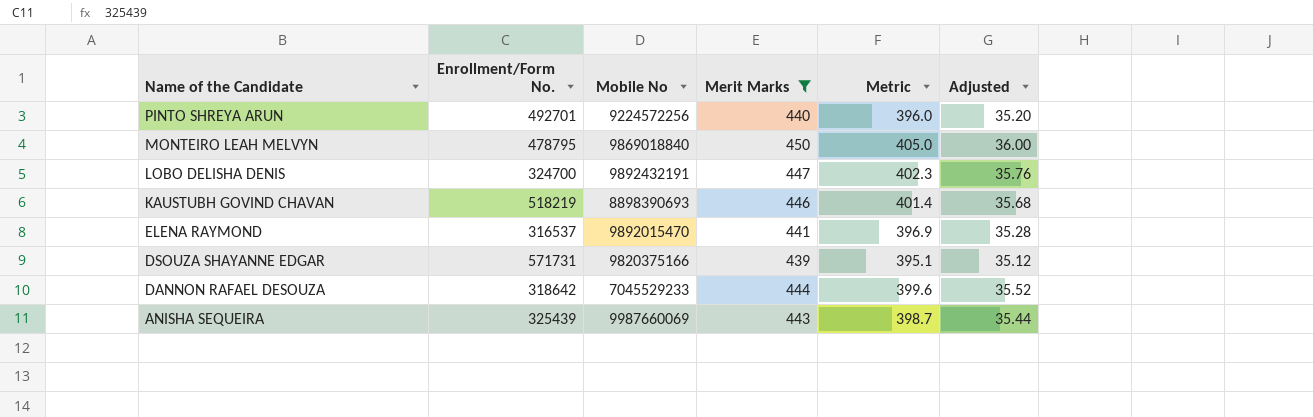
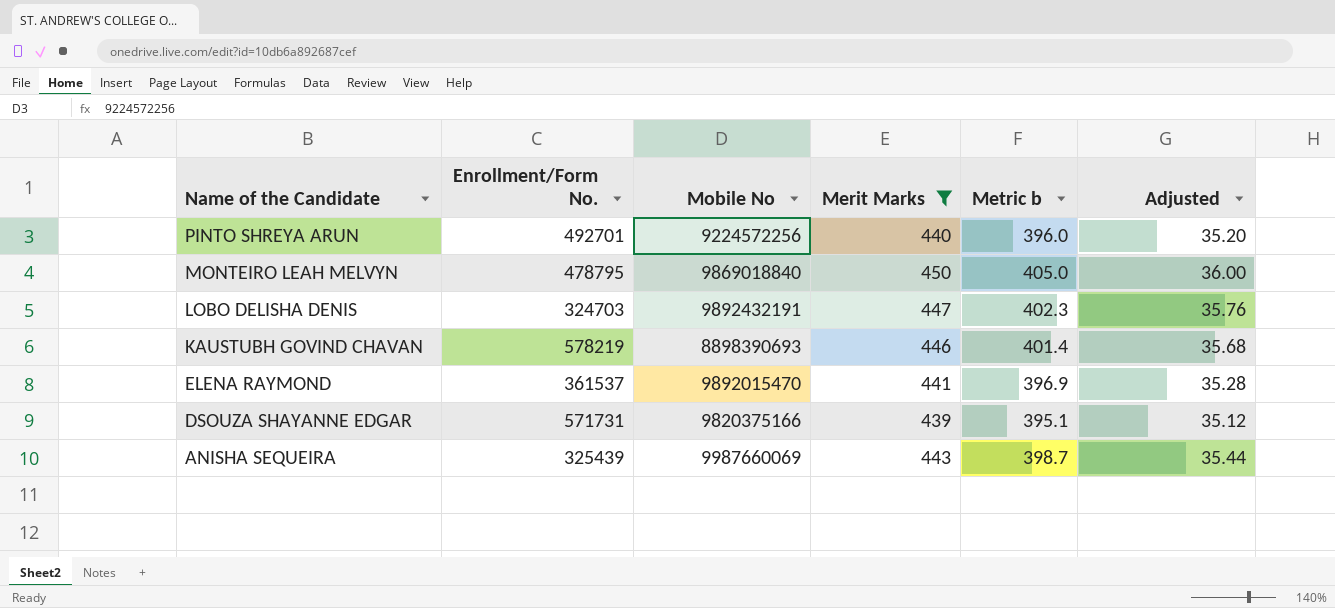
column name: Metric -> Metric b
row DANNON RAFAEL DESOUZA: 318642 | 7045529233 | 444 | 399.6 | 35.52 -> none
LOBO DELISHA DENIS | Enrollment/Form No.: 324700 -> 324703
KAUSTUBH GOVIND CHAVAN | Enrollment/Form No.: 518219 -> 578219
ELENA RAYMOND | Enrollment/Form No.: 316537 -> 361537

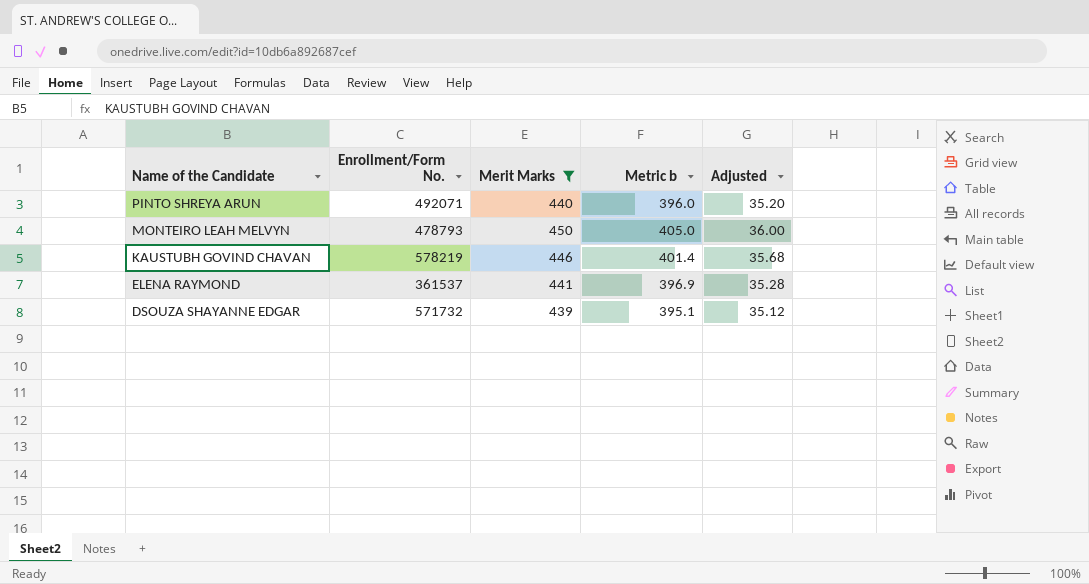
column Mobile No | position: 3 -> none
row LOBO DELISHA DENIS: 324703 | 9892432191 | 447 | 402.3 | 35.76 -> none
row ANISHA SEQUEIRA: 325439 | 9987660069 | 443 | 398.7 | 35.44 -> none
PINTO SHREYA ARUN | Enrollment/Form No.: 492701 -> 492071
MONTEIRO LEAH MELVYN | Enrollment/Form No.: 478795 -> 478793
DSOUZA SHAYANNE EDGAR | Enrollment/Form No.: 571731 -> 571732

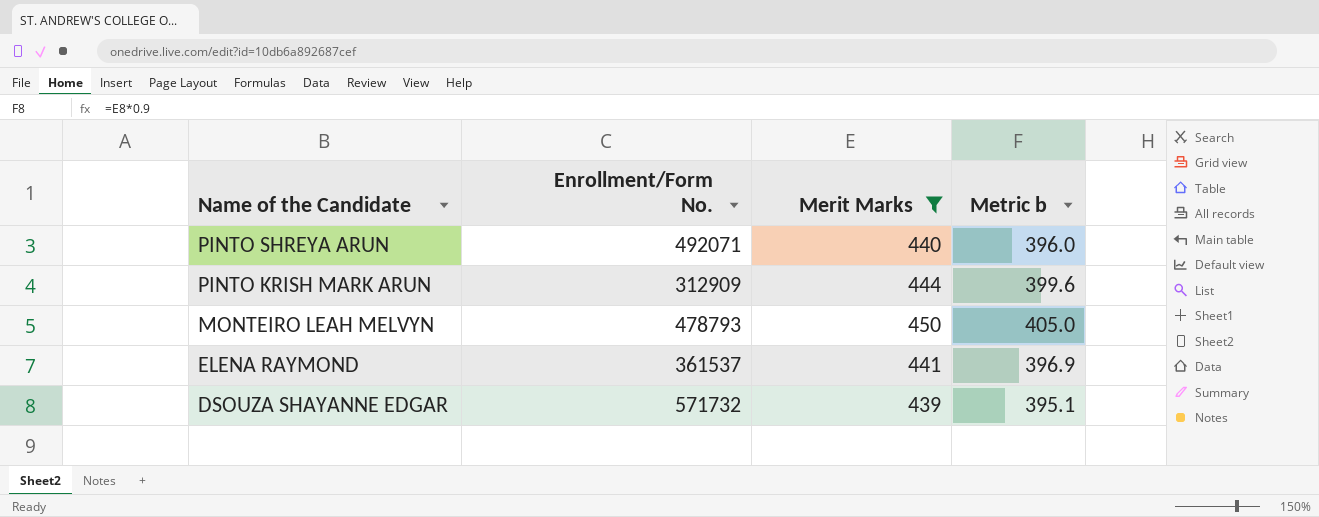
column Adjusted | formula: [Merit Marks] * 0.08 -> none
row KAUSTUBH GOVIND CHAVAN: 578219 | 446 | 401.4 | 35.68 -> none
row PINTO KRISH MARK ARUN: none -> 312909 | 444 | 399.6

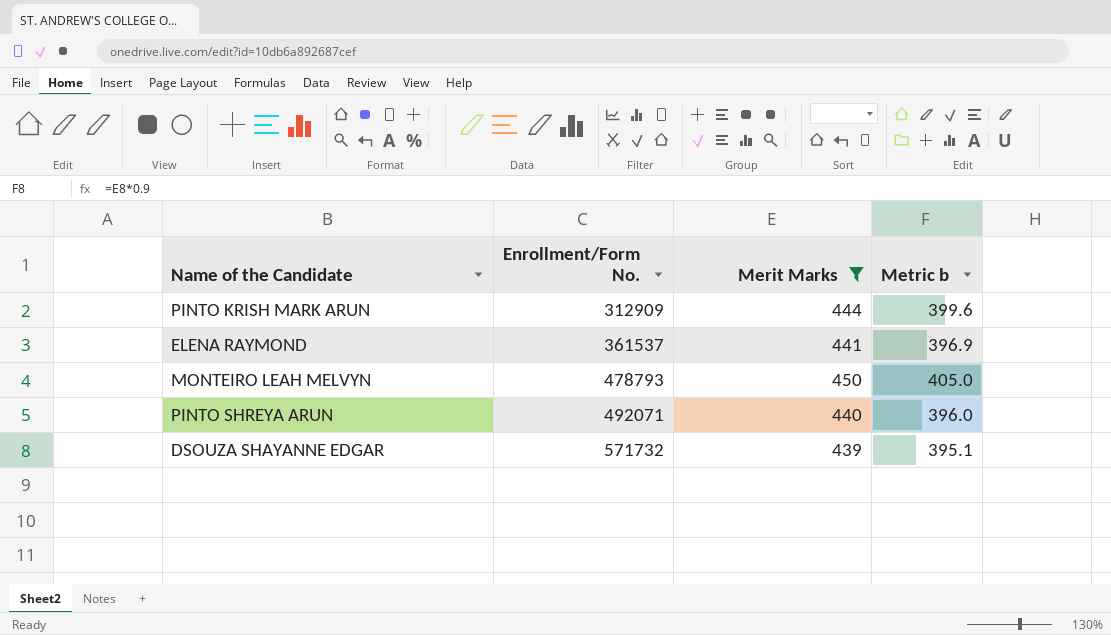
row order: Name of the Candidate descending -> Enrollment/Form No. ascending

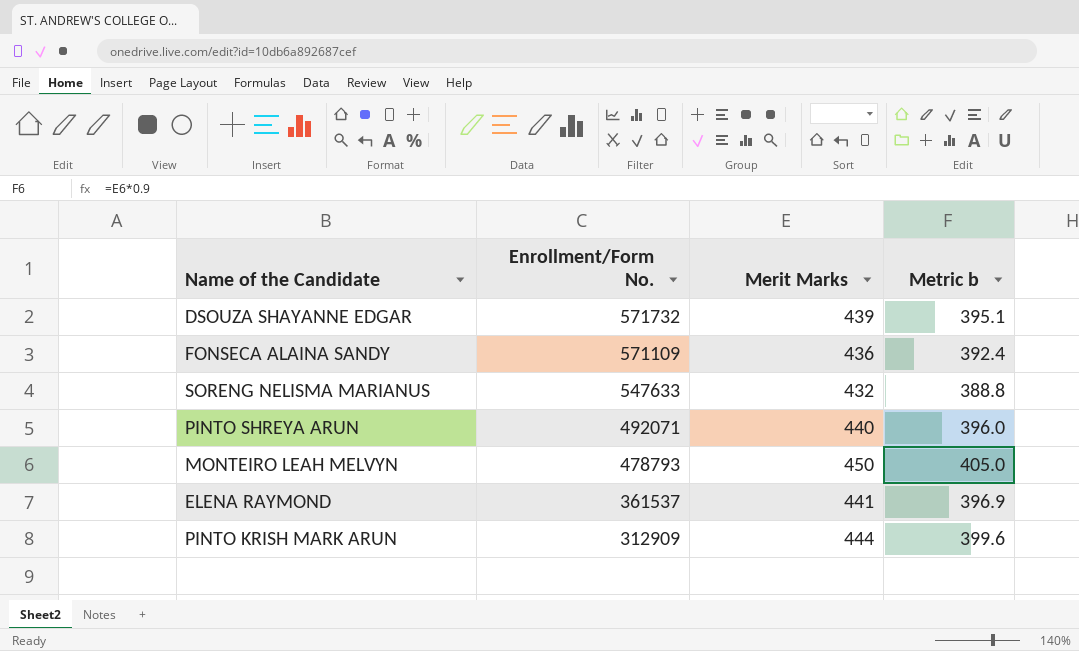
filter: Merit Marks >= 439 -> none
row order: Enrollment/Form No. ascending -> Enrollment/Form No. descending

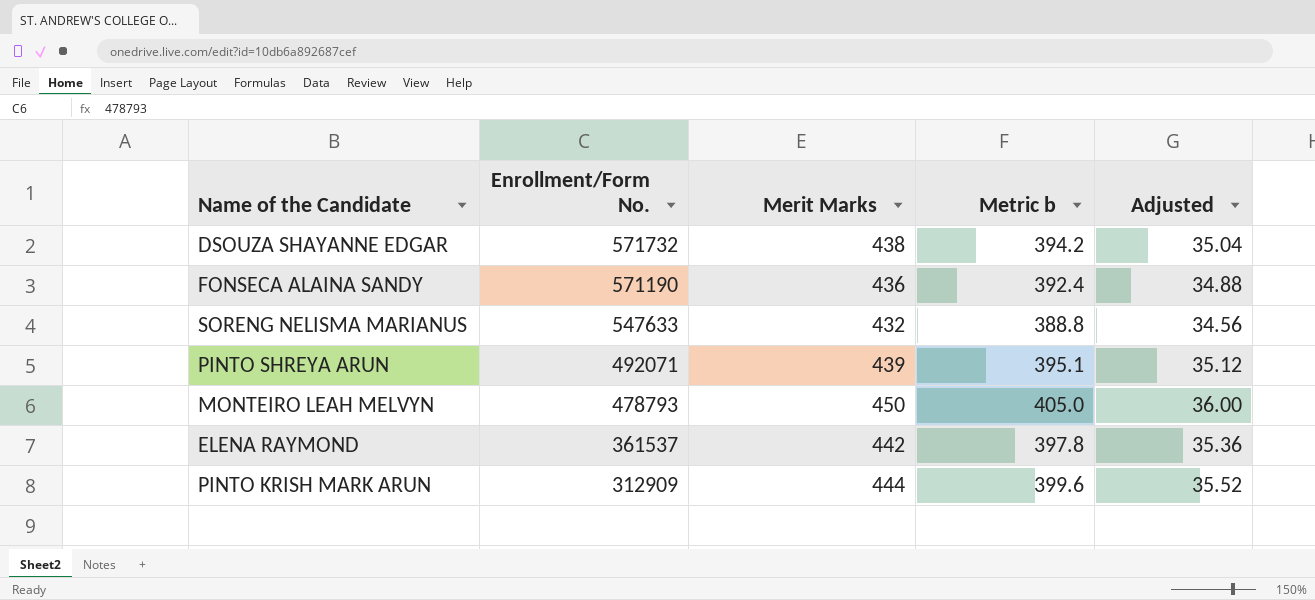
column Adjusted | formula: none -> [Merit Marks] * 0.08
DSOUZA SHAYANNE EDGAR | Merit Marks: 439 -> 438
DSOUZA SHAYANNE EDGAR | Metric b: 395.1 -> 394.2
FONSECA ALAINA SANDY | Enrollment/Form No.: 571109 -> 571190
PINTO SHREYA ARUN | Merit Marks: 440 -> 439
PINTO SHREYA ARUN | Metric b: 396.0 -> 395.1
ELENA RAYMOND | Merit Marks: 441 -> 442
ELENA RAYMOND | Metric b: 396.9 -> 397.8

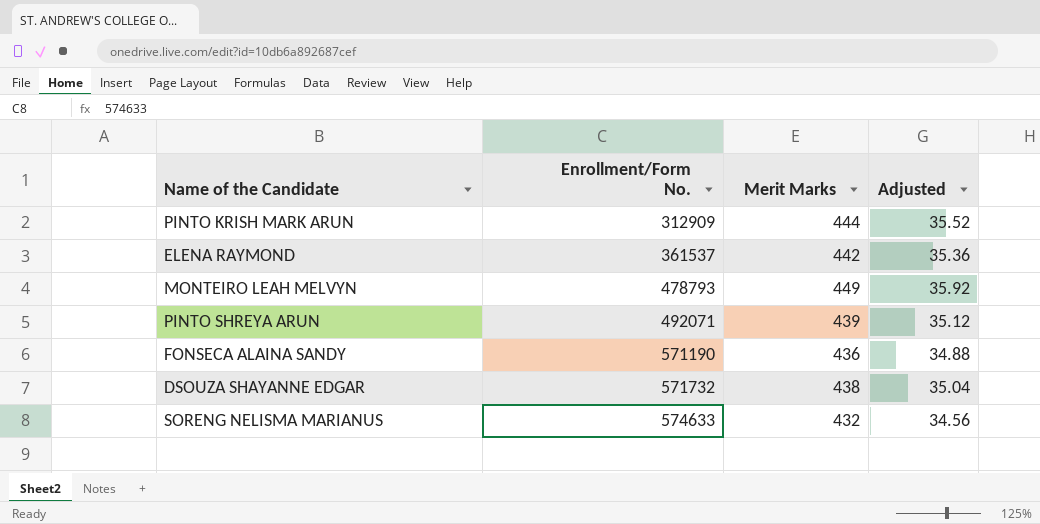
row order: Enrollment/Form No. descending -> Enrollment/Form No. ascending
column Metric b | formula: [Merit Marks] * 0.9 -> none
MONTEIRO LEAH MELVYN | Merit Marks: 450 -> 449
MONTEIRO LEAH MELVYN | Adjusted: 36.00 -> 35.92
SORENG NELISMA MARIANUS | Enrollment/Form No.: 547633 -> 574633

